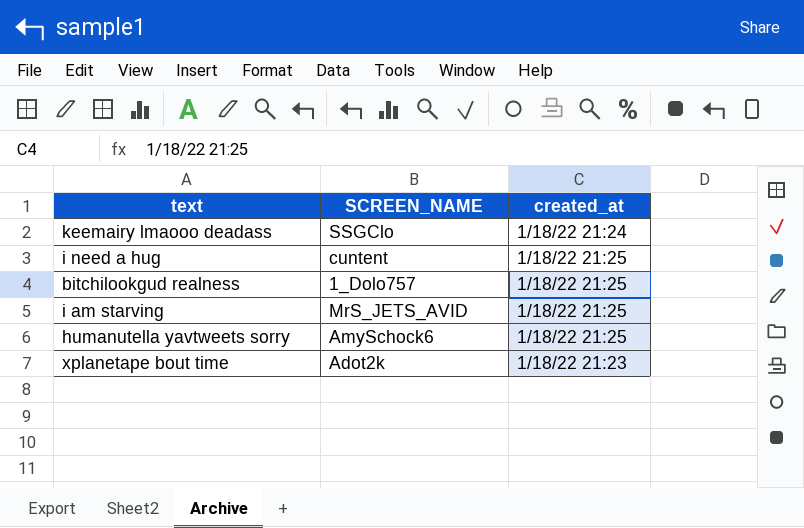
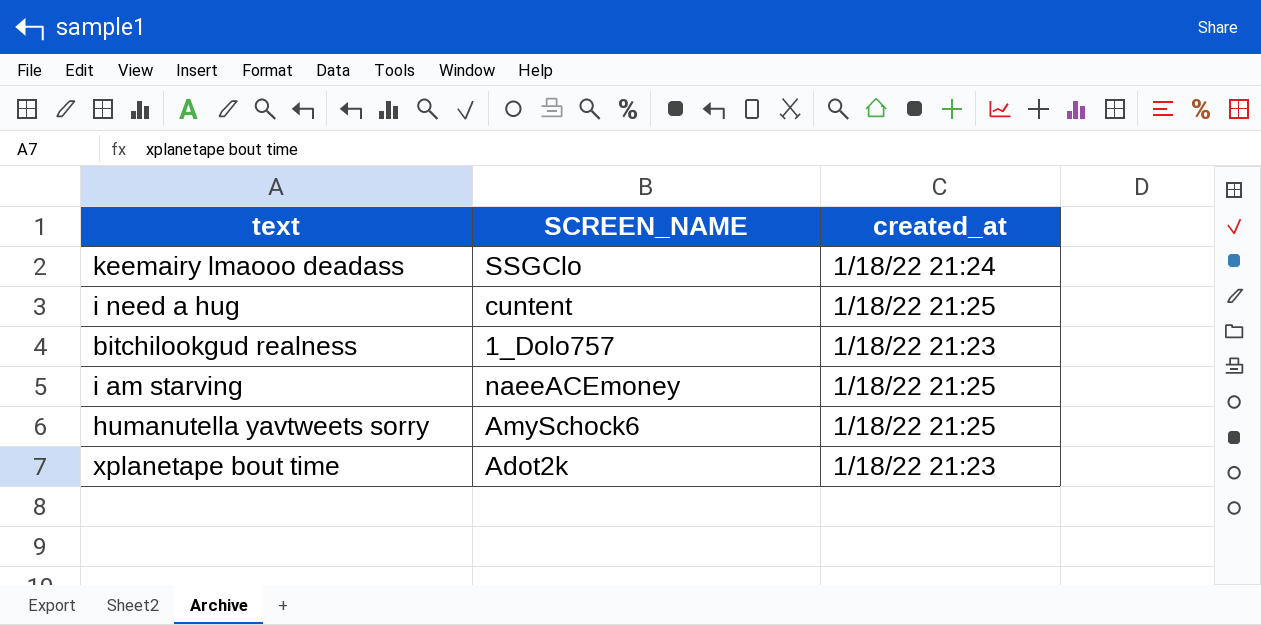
bitchilookgud realness | created_at: 1/18/22 21:25 -> 1/18/22 21:23
i am starving | SCREEN_NAME: MrS_JETS_AVID -> naeeACEmoney

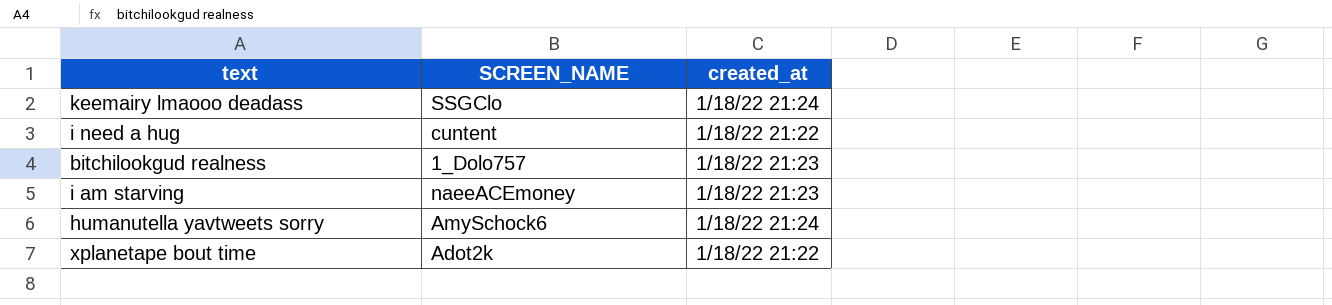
i need a hug | created_at: 1/18/22 21:25 -> 1/18/22 21:22
i am starving | created_at: 1/18/22 21:25 -> 1/18/22 21:23
humanutella yavtweets sorry | created_at: 1/18/22 21:25 -> 1/18/22 21:24
xplanetape bout time | created_at: 1/18/22 21:23 -> 1/18/22 21:22

